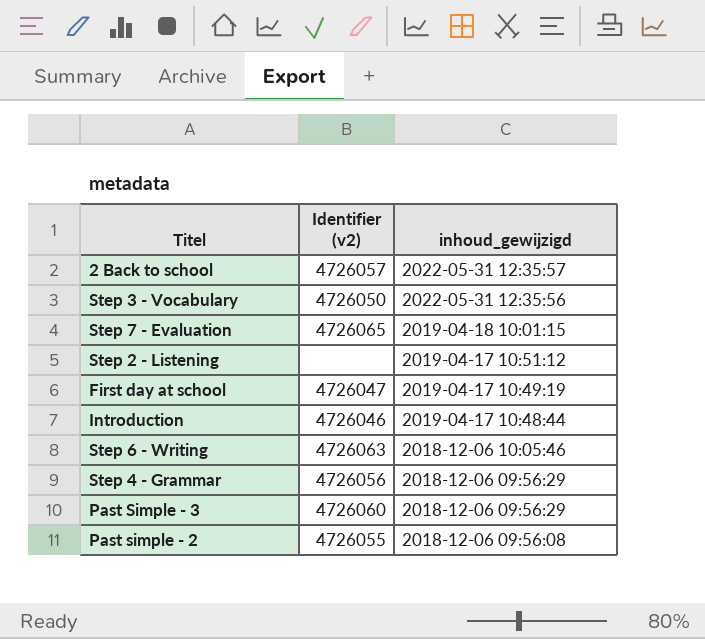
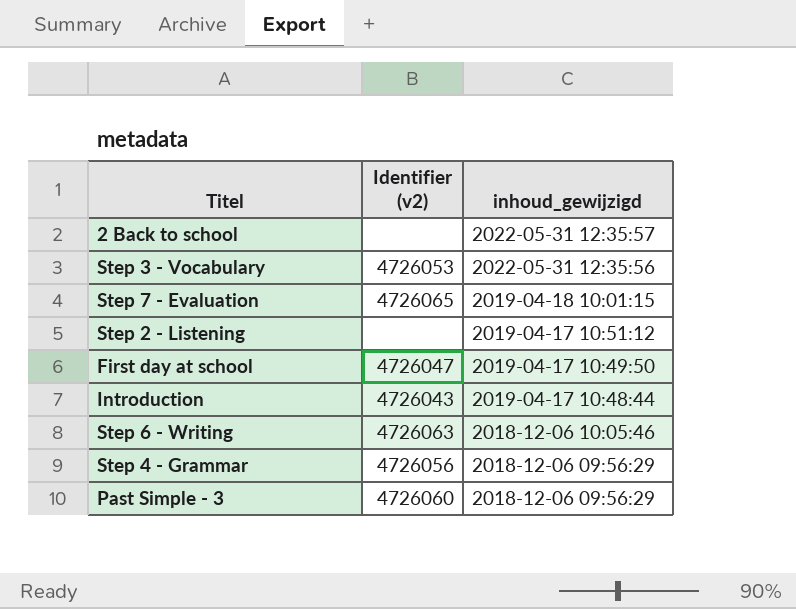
row Past simple - 2: 4726055 | 2018-12-06 09:56:08 -> none
2 Back to school | Identifier (v2): 4726057 -> none
Step 3 - Vocabulary | Identifier (v2): 4726050 -> 4726053
First day at school | inhoud_gewijzigd: 2019-04-17 10:49:19 -> 2019-04-17 10:49:50
Introduction | Identifier (v2): 4726046 -> 4726043

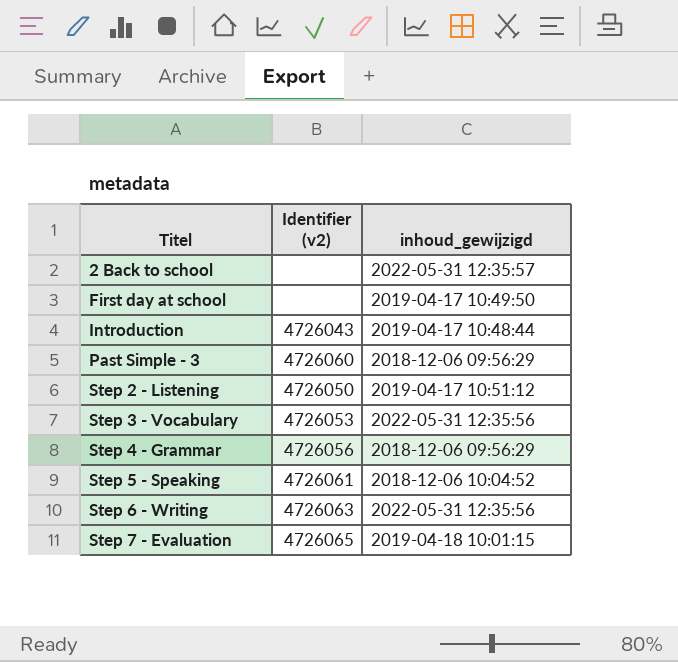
row order: inhoud_gewijzigd descending -> Titel ascending
First day at school | Identifier (v2): 4726047 -> none
Step 2 - Listening | Identifier (v2): none -> 4726050
row Step 5 - Speaking: none -> 4726061 | 2018-12-06 10:04:52
Step 6 - Writing | inhoud_gewijzigd: 2018-12-06 10:05:46 -> 2022-05-31 12:35:56

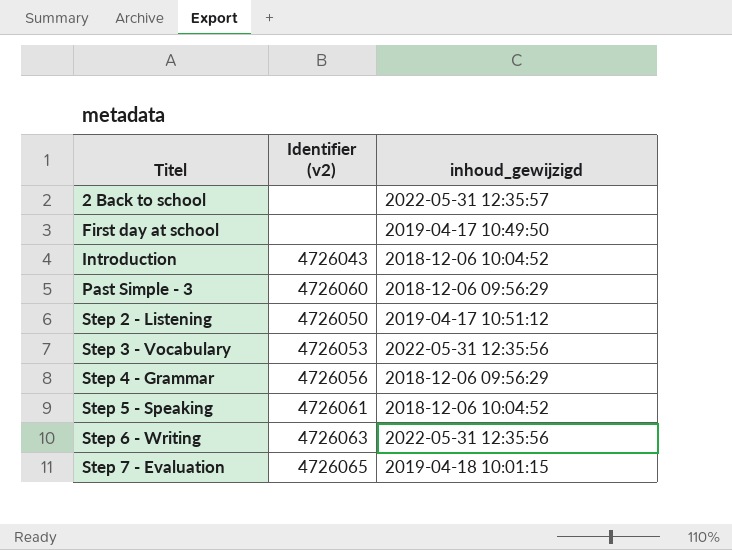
Introduction | inhoud_gewijzigd: 2019-04-17 10:48:44 -> 2018-12-06 10:04:52

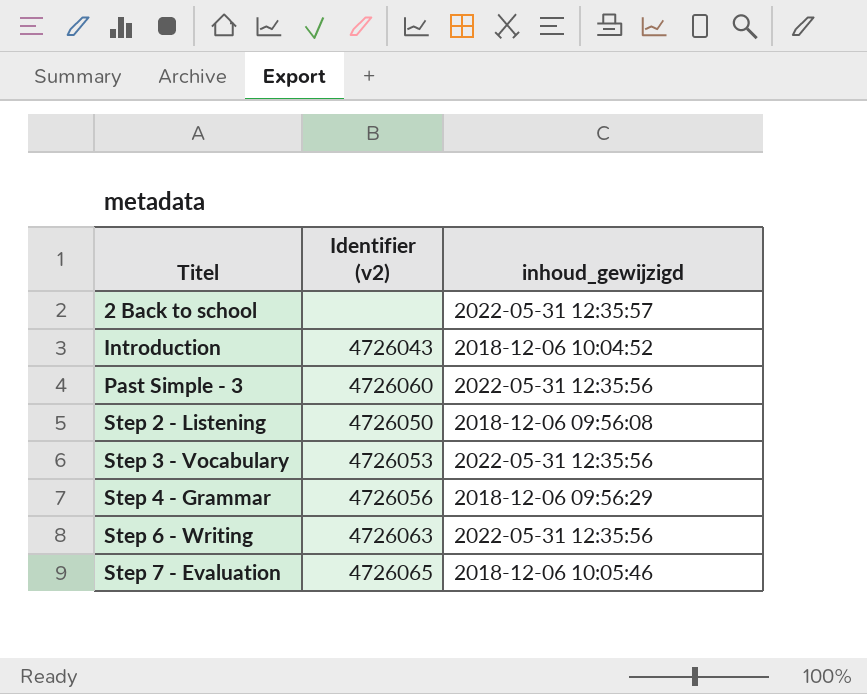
row First day at school: none | 2019-04-17 10:49:50 -> none
row Step 5 - Speaking: 4726061 | 2018-12-06 10:04:52 -> none
Past Simple - 3 | inhoud_gewijzigd: 2018-12-06 09:56:29 -> 2022-05-31 12:35:56
Step 2 - Listening | inhoud_gewijzigd: 2019-04-17 10:51:12 -> 2018-12-06 09:56:08
Step 7 - Evaluation | inhoud_gewijzigd: 2019-04-18 10:01:15 -> 2018-12-06 10:05:46

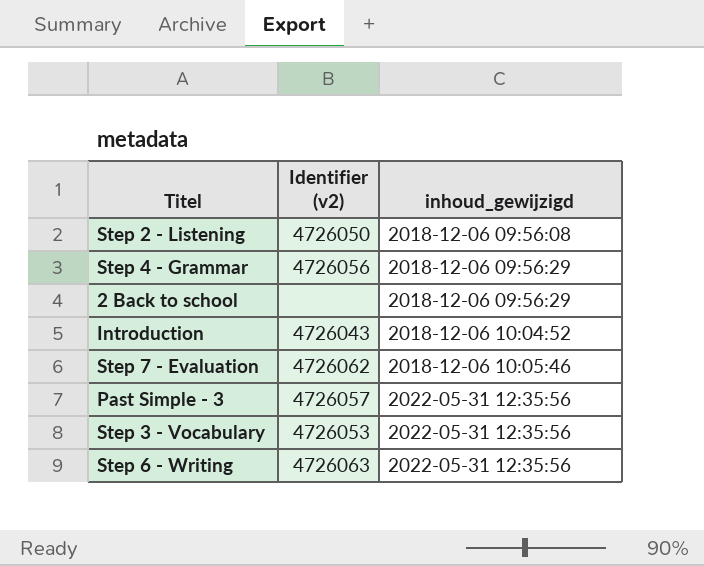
row order: Titel ascending -> inhoud_gewijzigd ascending
2 Back to school | inhoud_gewijzigd: 2022-05-31 12:35:57 -> 2018-12-06 09:56:29
Step 7 - Evaluation | Identifier (v2): 4726065 -> 4726062
Past Simple - 3 | Identifier (v2): 4726060 -> 4726057

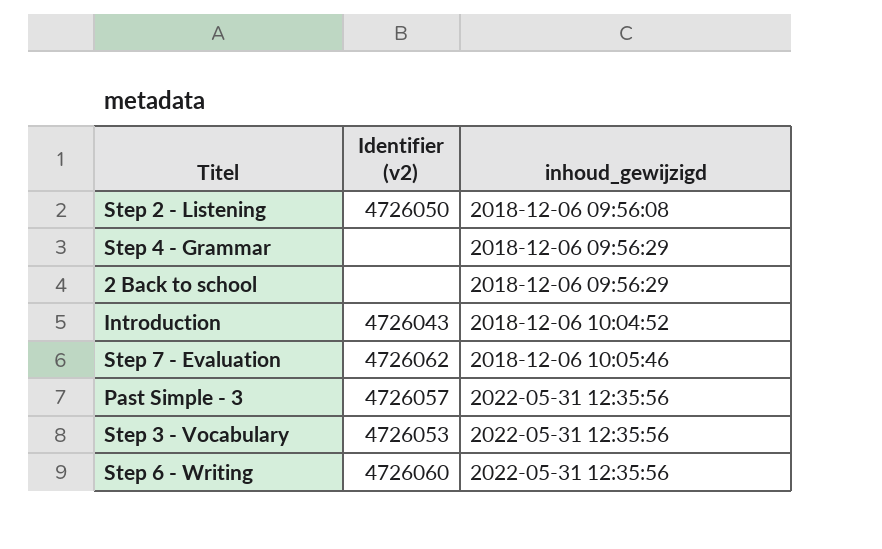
Step 4 - Grammar | Identifier (v2): 4726056 -> none
Step 6 - Writing | Identifier (v2): 4726063 -> 4726060

